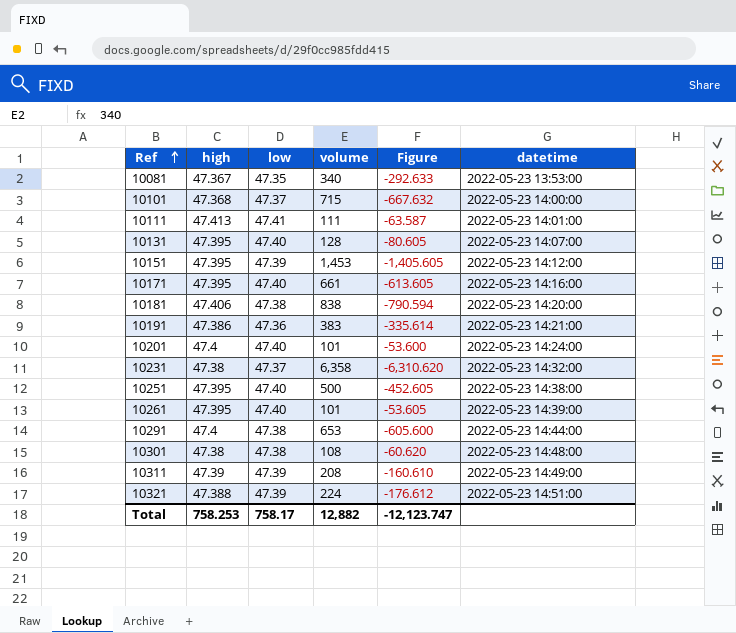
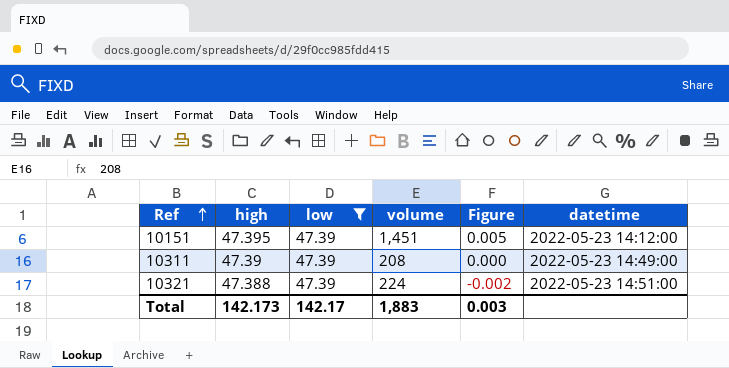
filter: none -> low = 47.39
column Figure | formula: [high] - [volume] -> [high] - [low]
10151 | volume: 1,453 -> 1,451
Total | high: 758.253 -> 142.173
Total | low: 758.17 -> 142.17
Total | volume: 12,882 -> 1,883
Total | Figure: -12,123.747 -> 0.003

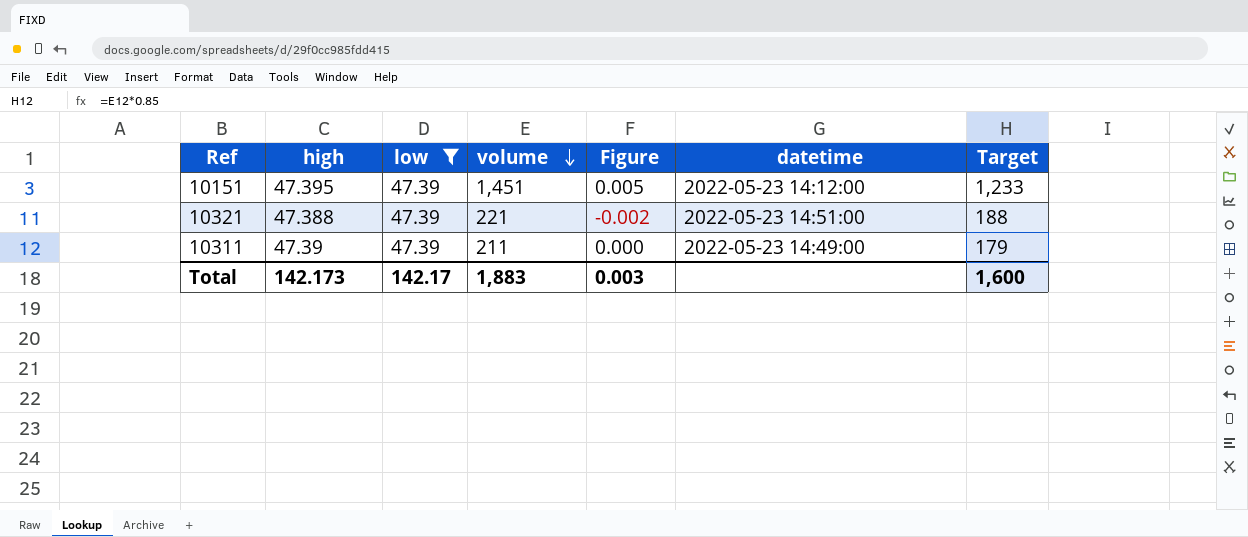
row order: Ref ascending -> volume descending
column Target | formula: none -> [volume] * 0.85
10321 | volume: 224 -> 221
10311 | volume: 208 -> 211

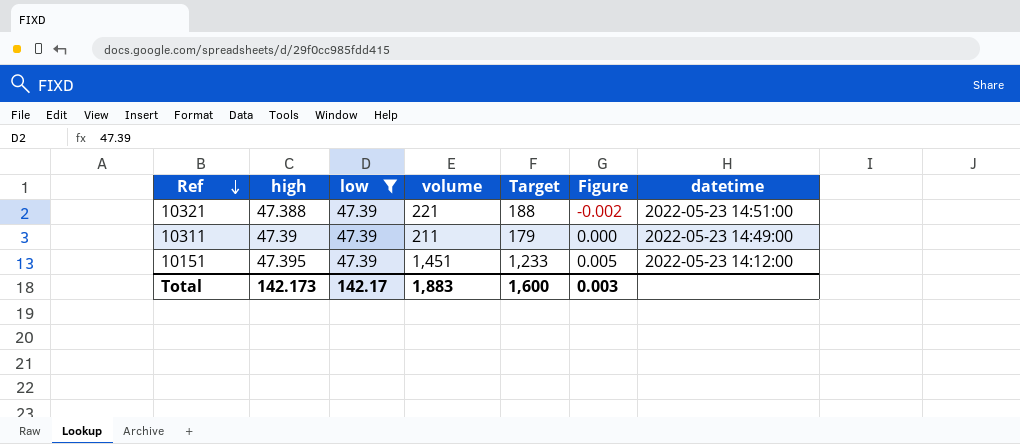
row order: volume descending -> Ref descending
column Target | position: 7 -> 5

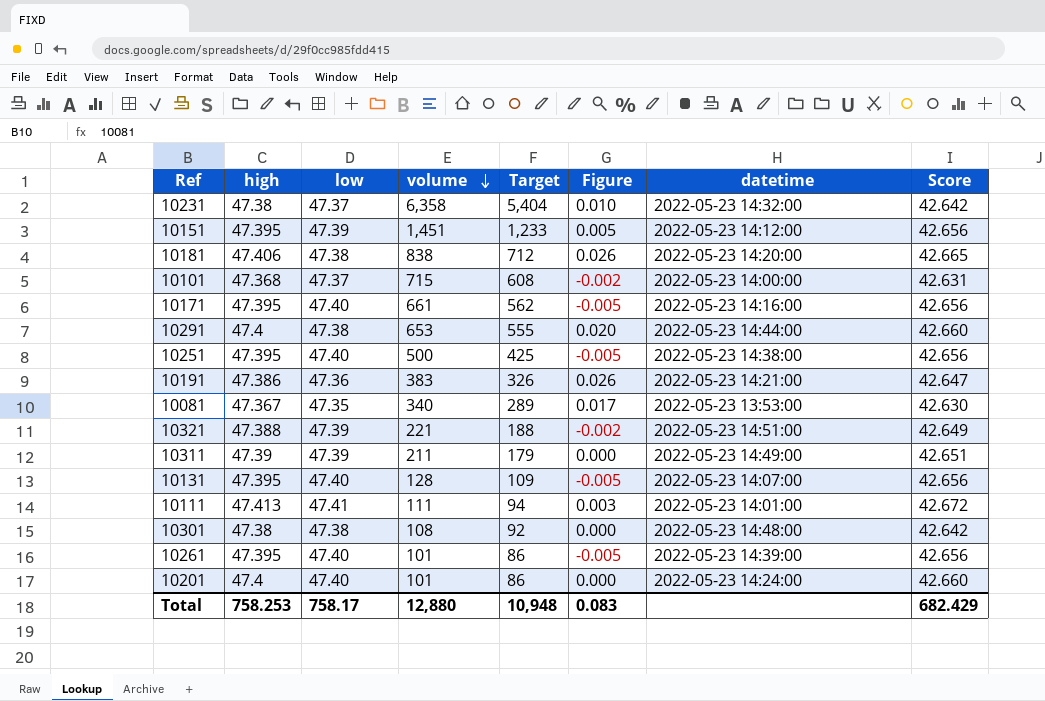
filter: low = 47.39 -> none
row order: Ref descending -> volume descending
column Score | formula: none -> [high] * 0.9
Total | high: 142.173 -> 758.253
Total | low: 142.17 -> 758.17
Total | volume: 1,883 -> 12,880
Total | Target: 1,600 -> 10,948
Total | Figure: 0.003 -> 0.083

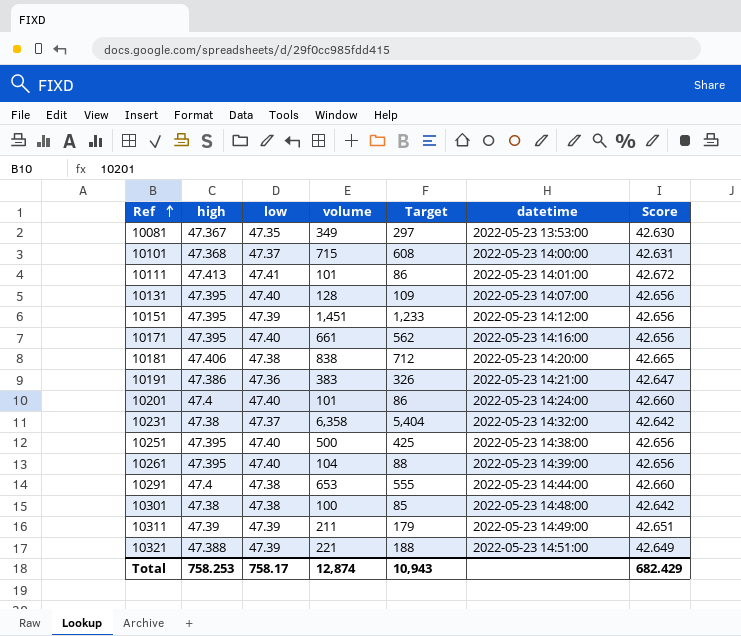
row order: volume descending -> Ref ascending
column Figure | formula: [high] - [low] -> none
10081 | volume: 340 -> 349
10081 | Target: 289 -> 297
10111 | volume: 111 -> 101
10111 | Target: 94 -> 86
10261 | volume: 101 -> 104
10261 | Target: 86 -> 88
10301 | volume: 108 -> 100
10301 | Target: 92 -> 85
Total | volume: 12,880 -> 12,874
Total | Target: 10,948 -> 10,943

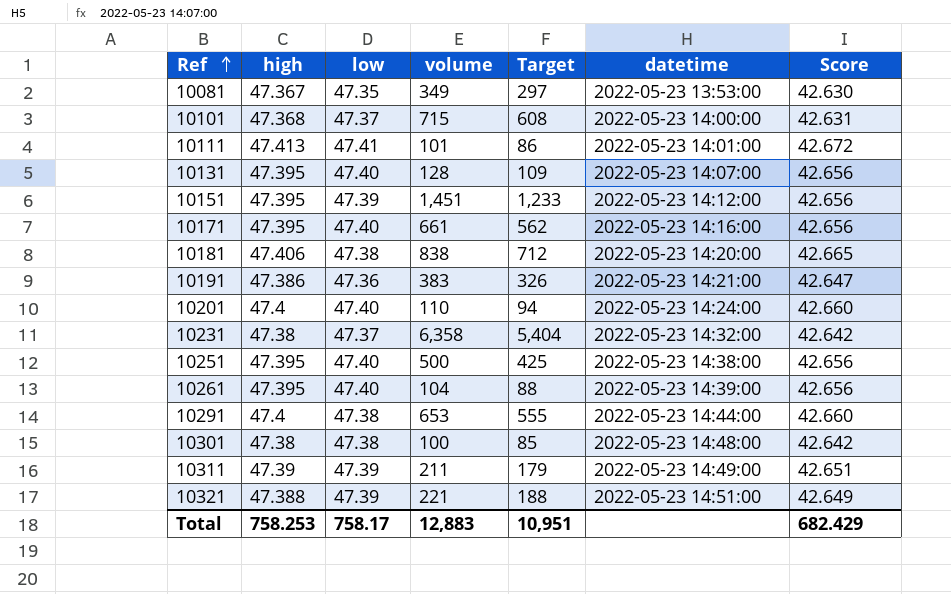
10201 | volume: 101 -> 110
10201 | Target: 86 -> 94
Total | volume: 12,874 -> 12,883
Total | Target: 10,943 -> 10,951

